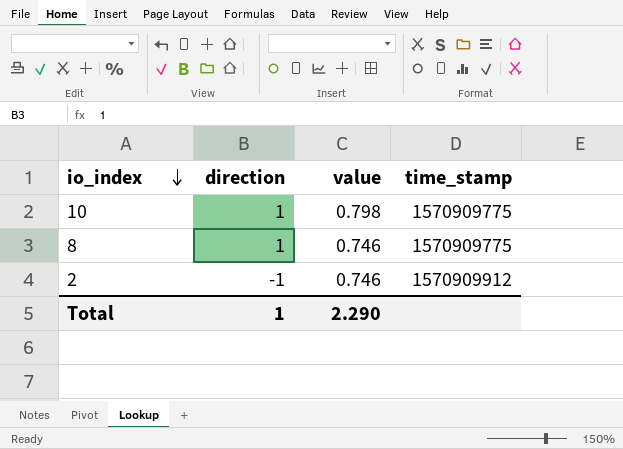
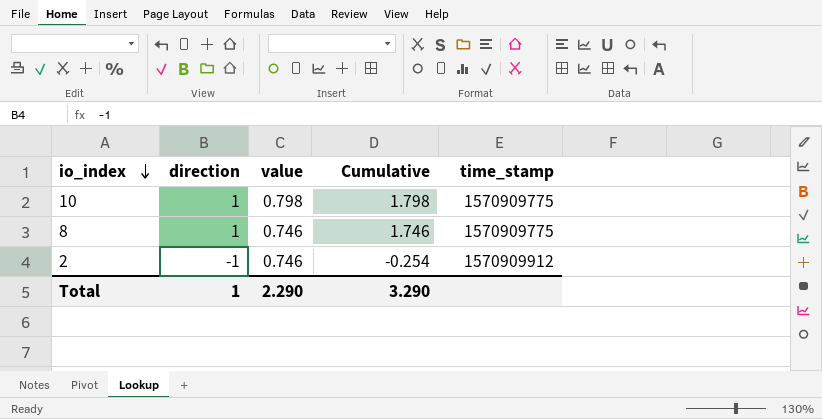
column Cumulative | formula: none -> [direction] + [value]

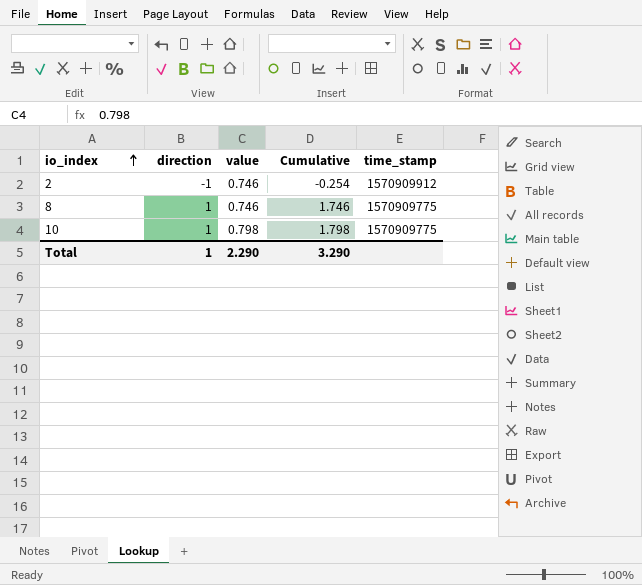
row order: io_index descending -> io_index ascending

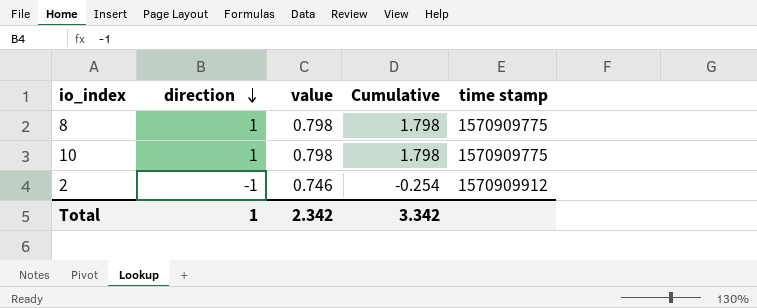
row order: io_index ascending -> direction descending
column name: time_stamp -> time stamp
8 | value: 0.746 -> 0.798
8 | Cumulative: 1.746 -> 1.798
Total | value: 2.290 -> 2.342
Total | Cumulative: 3.290 -> 3.342

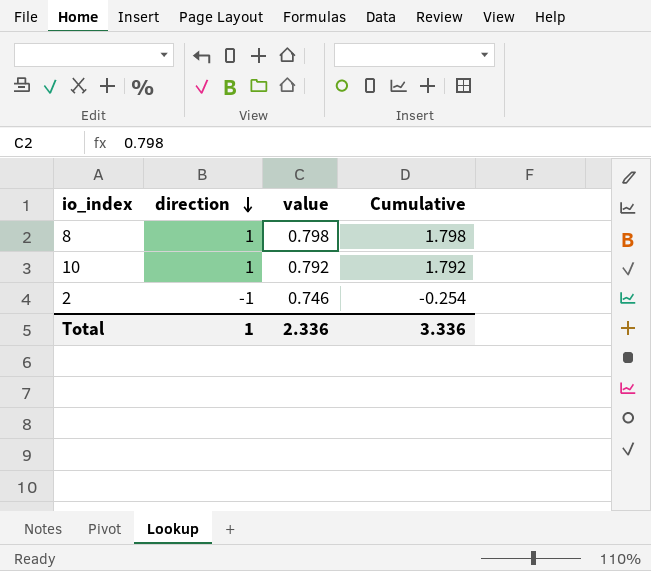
column time stamp | position: 5 -> none
10 | value: 0.798 -> 0.792
10 | Cumulative: 1.798 -> 1.792
Total | value: 2.342 -> 2.336
Total | Cumulative: 3.342 -> 3.336

